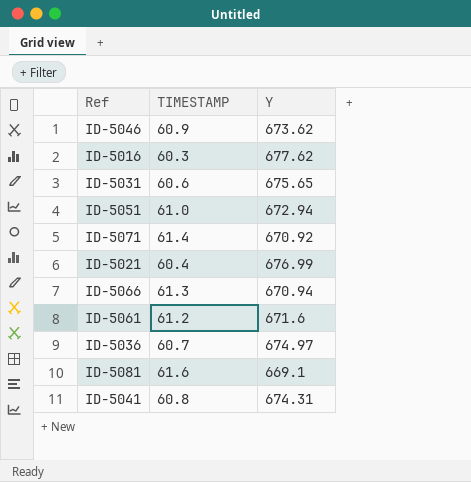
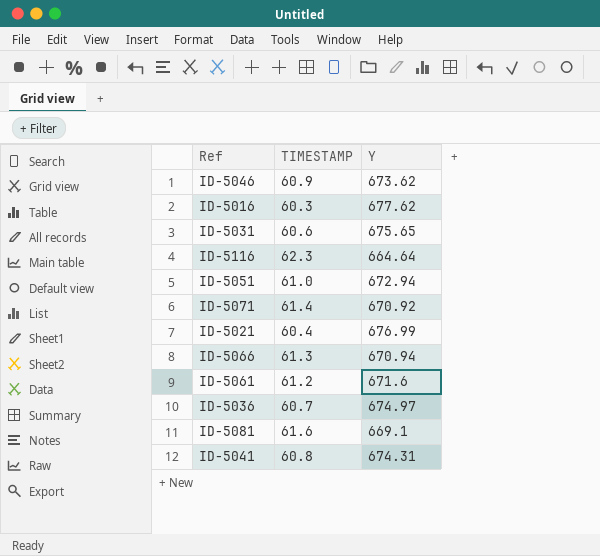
row ID-5116: none -> 62.3 | 664.64

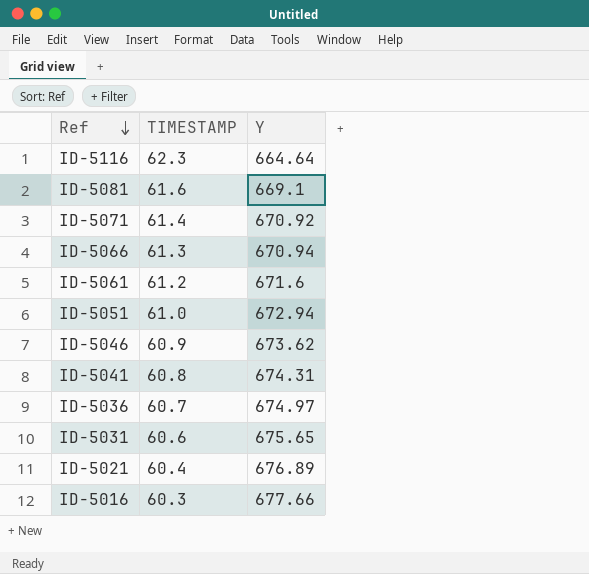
row order: none -> Ref descending
ID-5021 | Y: 676.99 -> 676.89
ID-5016 | Y: 677.62 -> 677.66

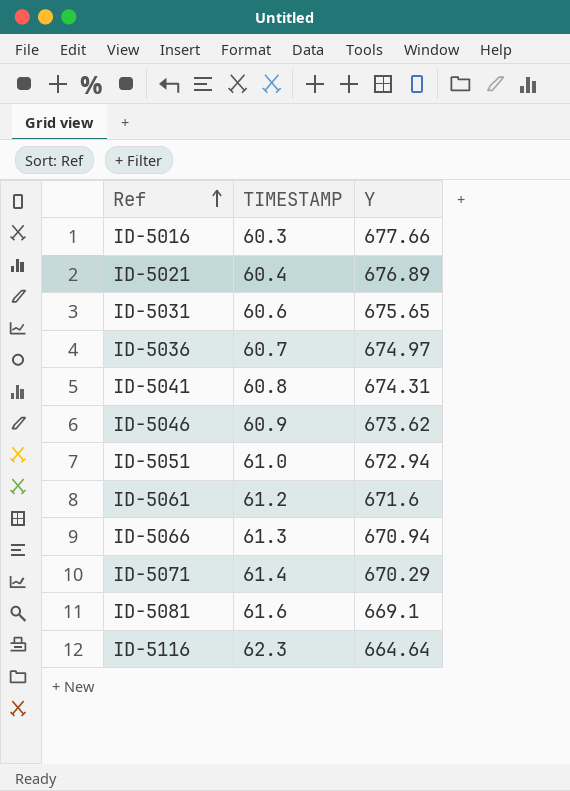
row order: Ref descending -> Ref ascending
ID-5071 | Y: 670.92 -> 670.29

